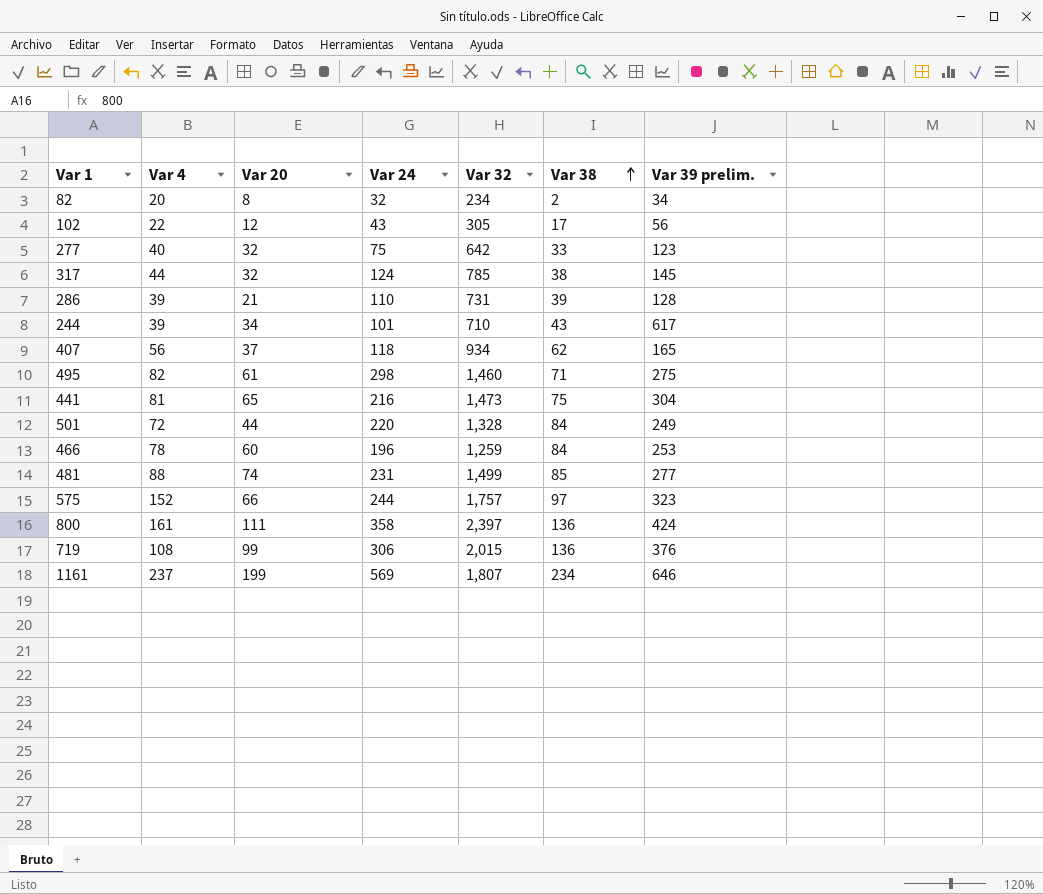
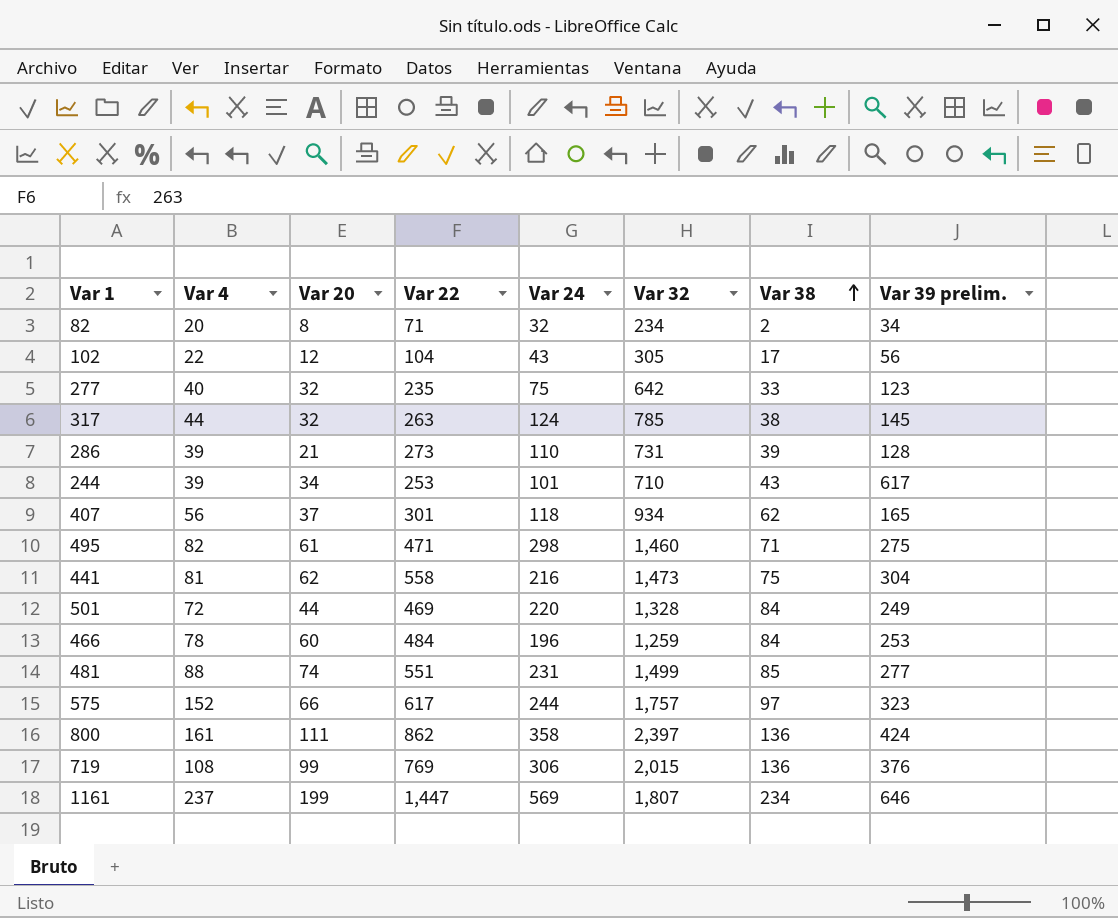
column Var 22 | position: none -> 4
441 | Var 20: 65 -> 62

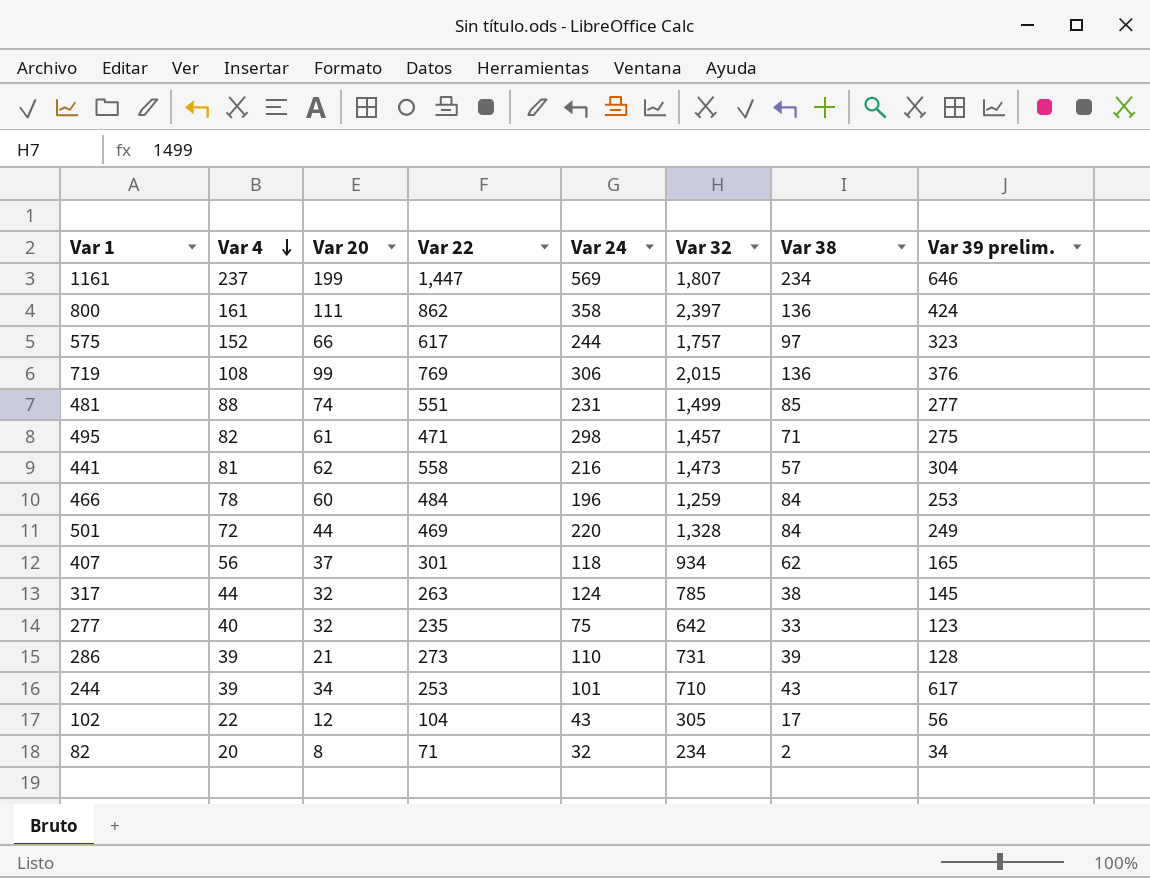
row order: Var 38 ascending -> Var 4 descending
495 | Var 32: 1,460 -> 1,457
441 | Var 38: 75 -> 57

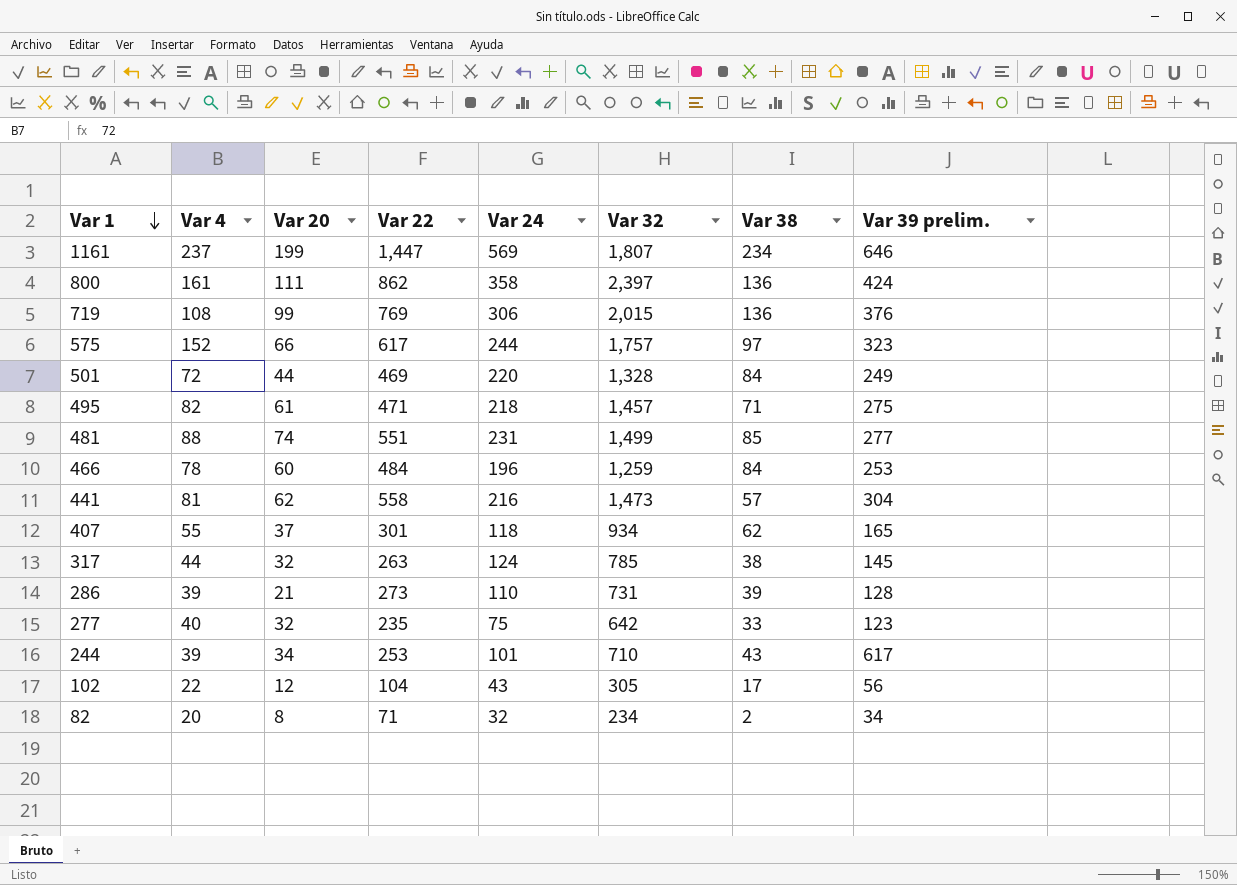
row order: Var 4 descending -> Var 1 descending
495 | Var 24: 298 -> 218
407 | Var 4: 56 -> 55

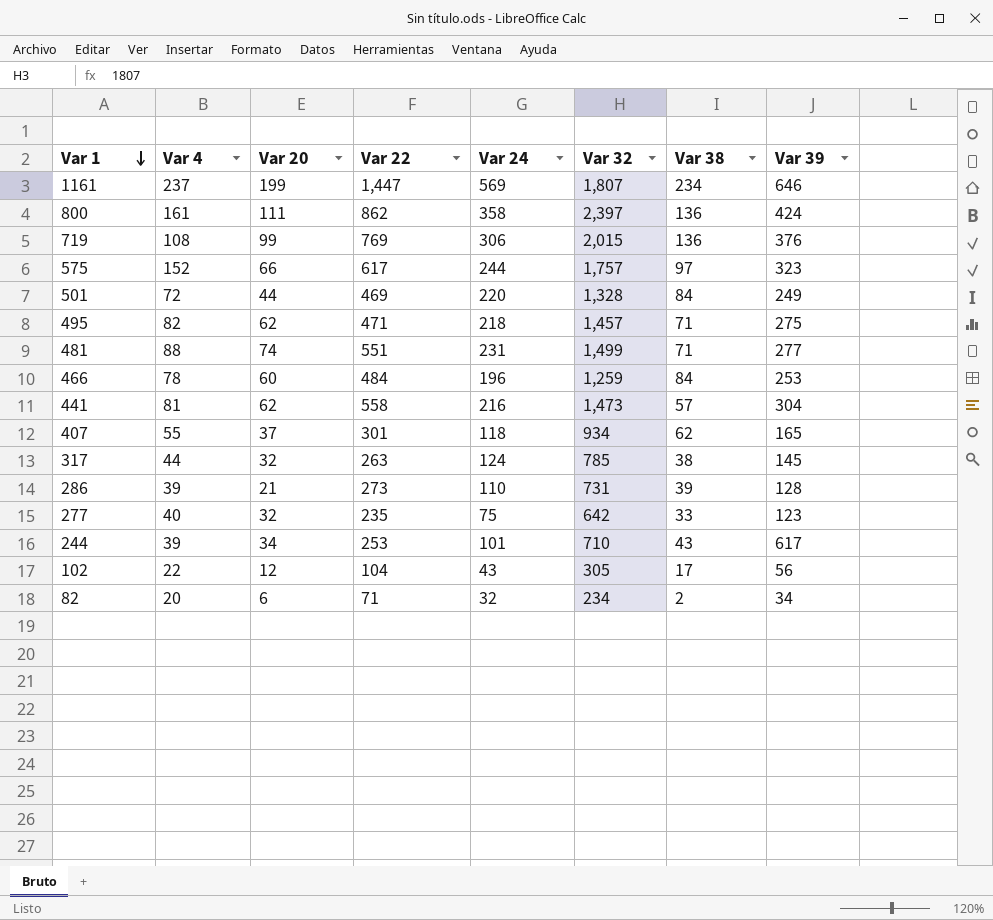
column name: Var 39 prelim. -> Var 39
495 | Var 20: 61 -> 62
481 | Var 38: 85 -> 71
82 | Var 20: 8 -> 6

